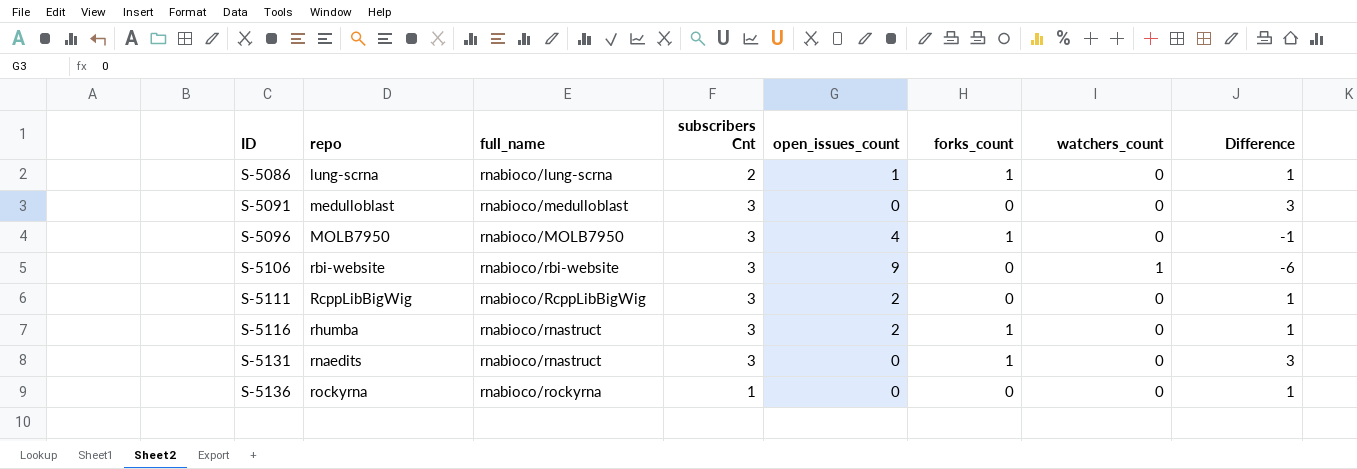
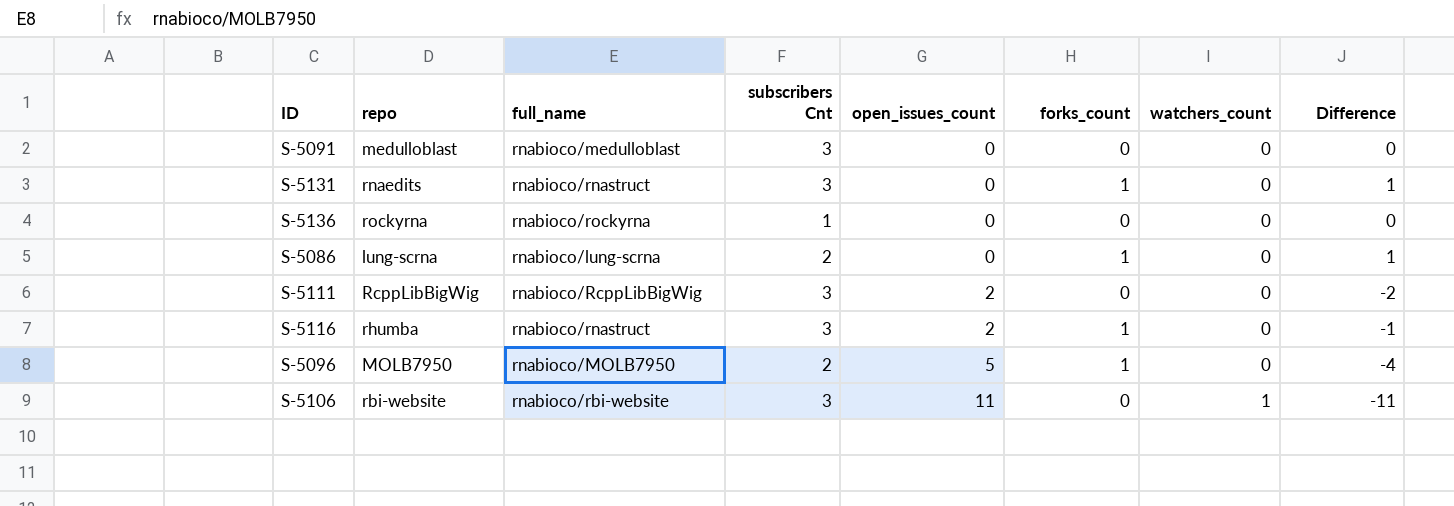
row order: ID ascending -> open_issues_count ascending
column Difference | formula: [subscribers Cnt] - [open_issues_count] -> [forks_count] - [open_issues_count]
S-5086 | open_issues_count: 1 -> 0
S-5096 | subscribers Cnt: 3 -> 2
S-5096 | open_issues_count: 4 -> 5
S-5106 | open_issues_count: 9 -> 11

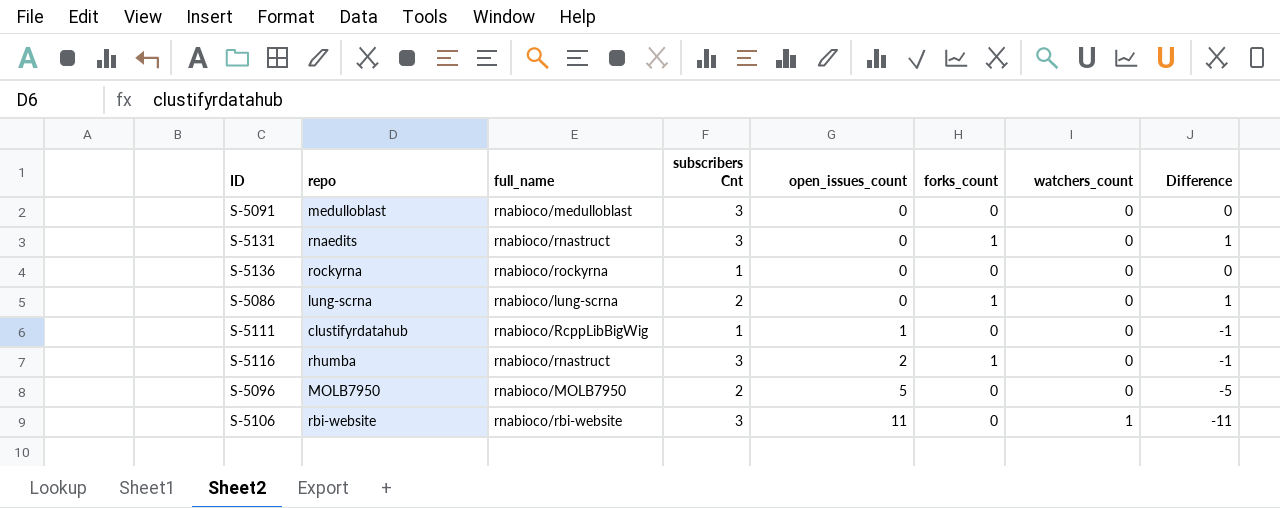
S-5111 | repo: RcppLibBigWig -> clustifyrdatahub
S-5111 | subscribers Cnt: 3 -> 1
S-5111 | open_issues_count: 2 -> 1
S-5111 | Difference: -2 -> -1
S-5096 | forks_count: 1 -> 0
S-5096 | Difference: -4 -> -5

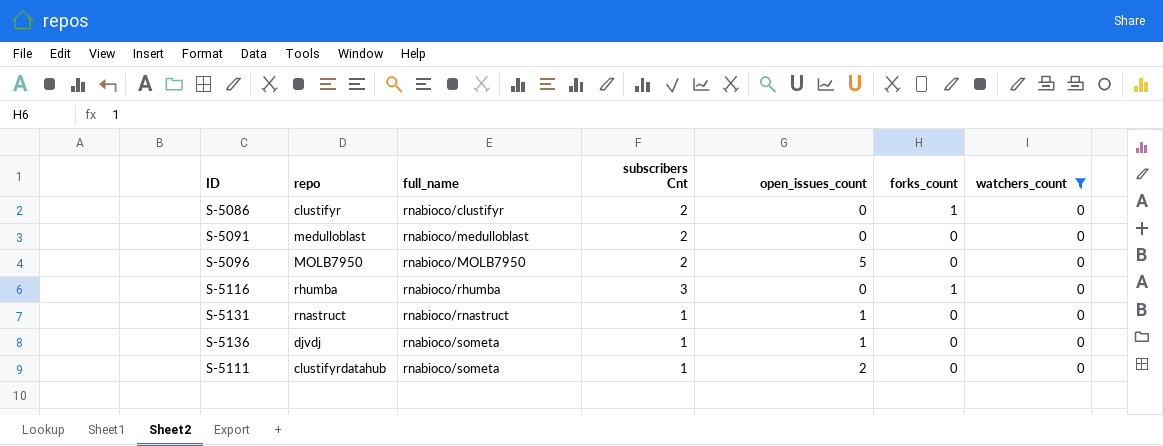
filter: none -> watchers_count = 0
row order: open_issues_count ascending -> full_name ascending
column Difference | formula: [forks_count] - [open_issues_count] -> none
S-5086 | repo: lung-scrna -> clustifyr
S-5086 | full_name: rnabioco/lung-scrna -> rnabioco/clustifyr
S-5091 | subscribers Cnt: 3 -> 2
S-5116 | full_name: rnabioco/rnastruct -> rnabioco/rhumba
S-5116 | open_issues_count: 2 -> 0
S-5131 | repo: rnaedits -> rnastruct
S-5131 | subscribers Cnt: 3 -> 1
S-5131 | open_issues_count: 0 -> 1
S-5131 | forks_count: 1 -> 0
S-5136 | repo: rockyrna -> djvdj
S-5136 | full_name: rnabioco/rockyrna -> rnabioco/someta
S-5136 | open_issues_count: 0 -> 1
S-5111 | full_name: rnabioco/RcppLibBigWig -> rnabioco/someta
S-5111 | open_issues_count: 1 -> 2

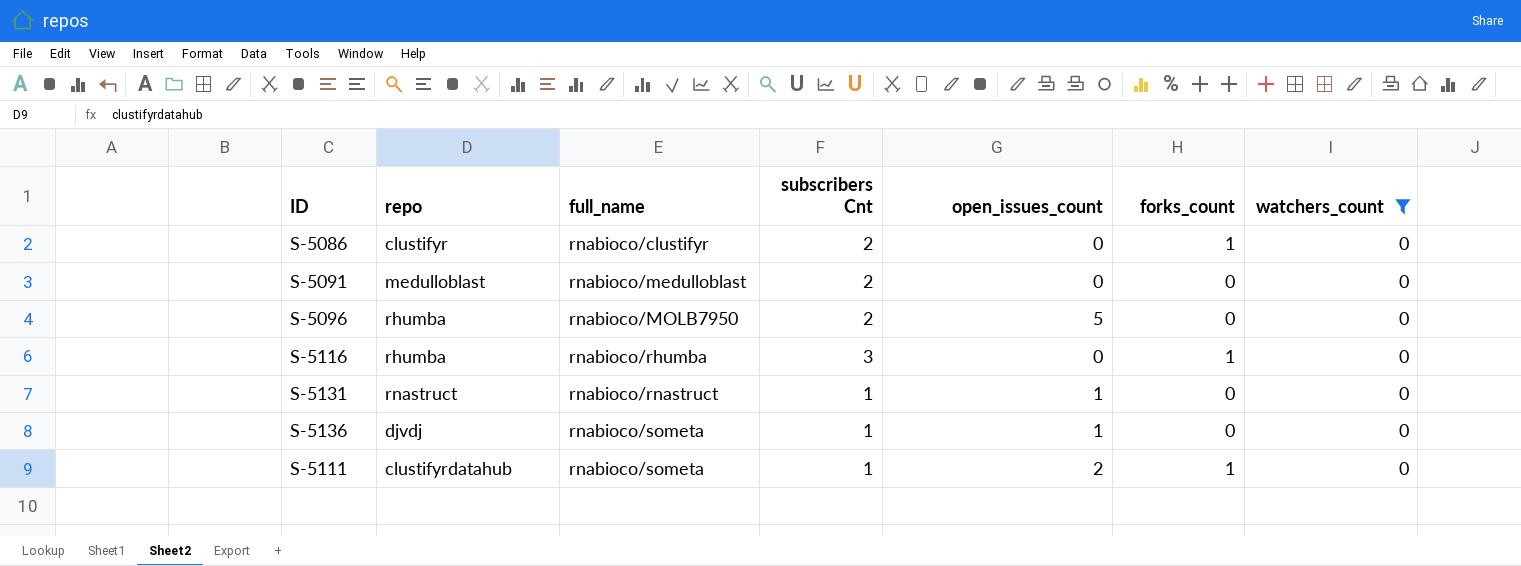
S-5096 | repo: MOLB7950 -> rhumba
S-5111 | forks_count: 0 -> 1

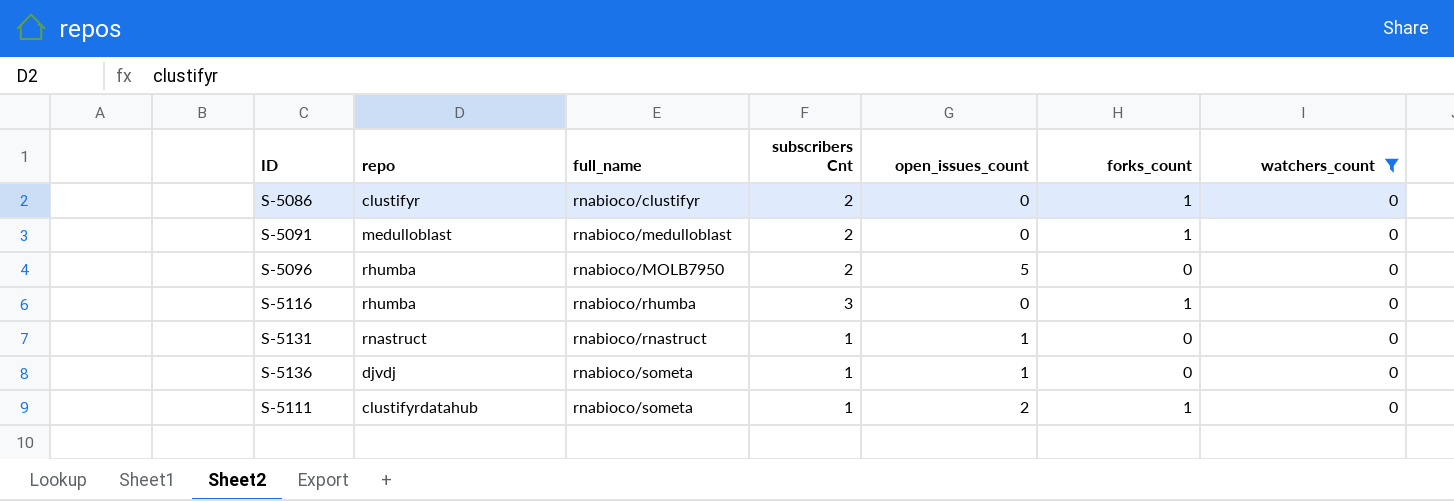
S-5091 | forks_count: 0 -> 1

